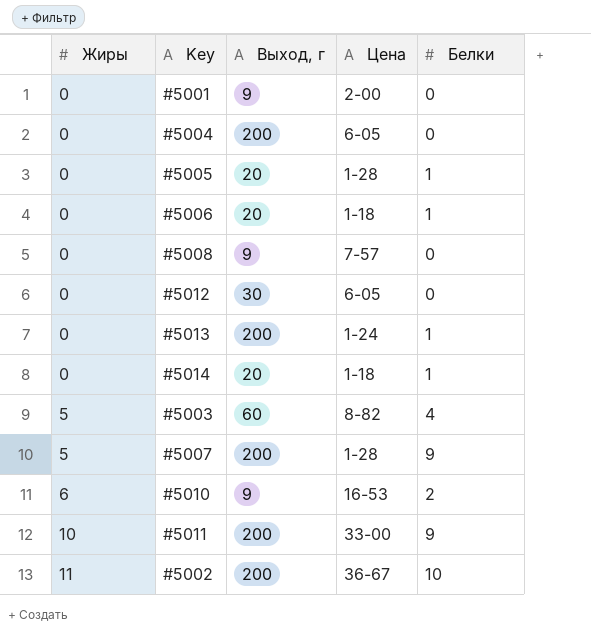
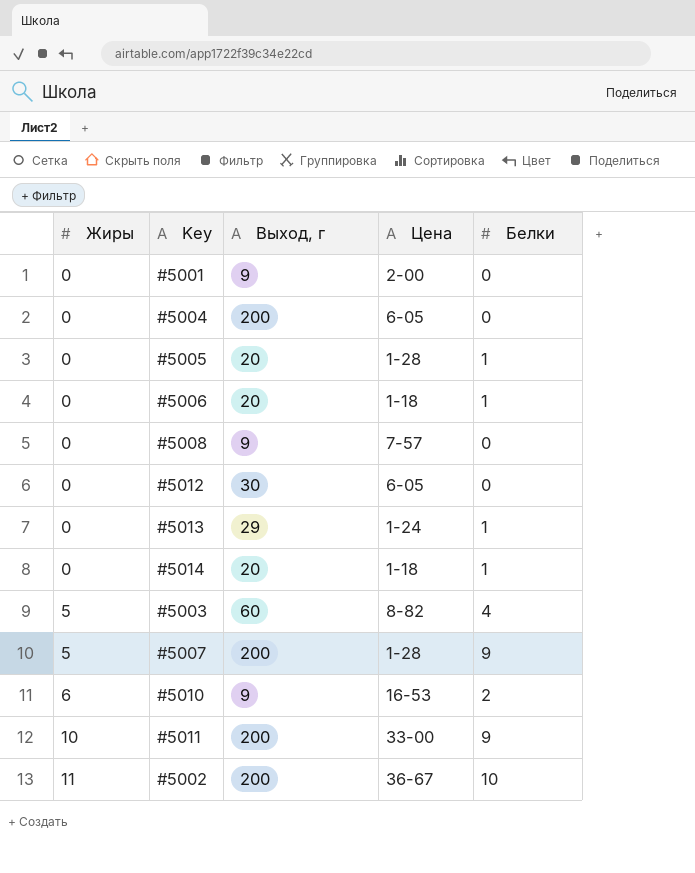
#5013 | Выход, г: 200 -> 29

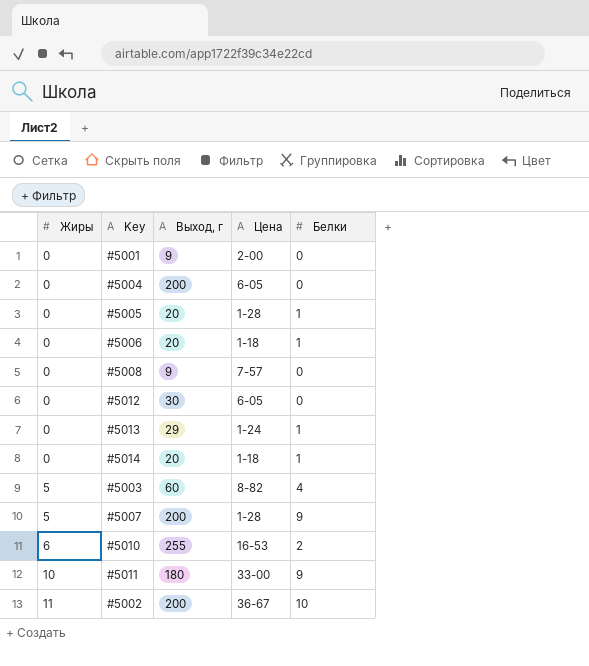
#5010 | Выход, г: 9 -> 255
#5011 | Выход, г: 200 -> 180

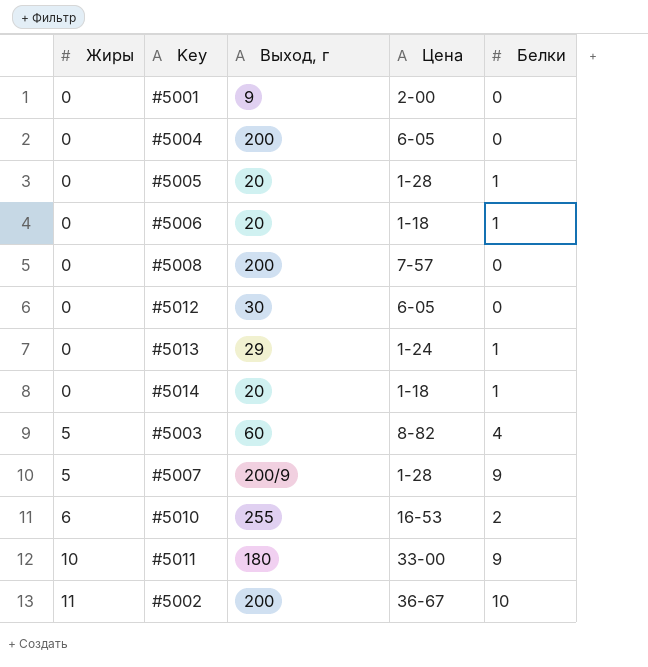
#5008 | Выход, г: 9 -> 200
#5007 | Выход, г: 200 -> 200/9

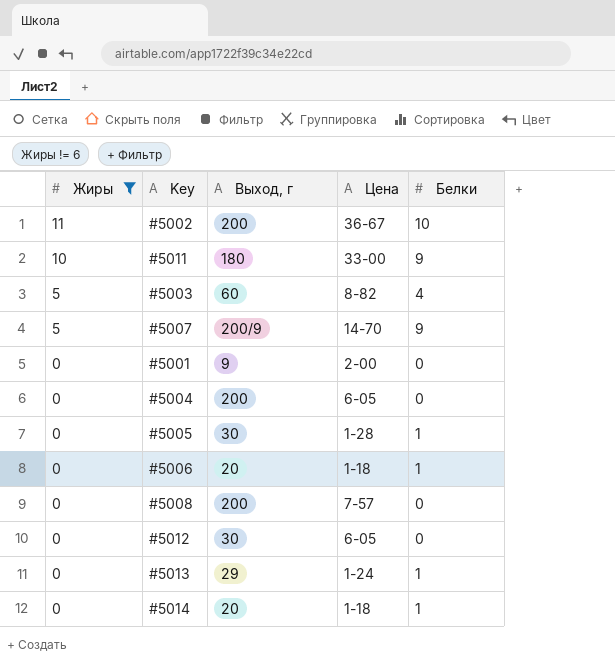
filter: none -> Жиры != 6
row order: Жиры ascending -> Жиры descending
#5007 | Цена: 1-28 -> 14-70
#5005 | Выход, г: 20 -> 30

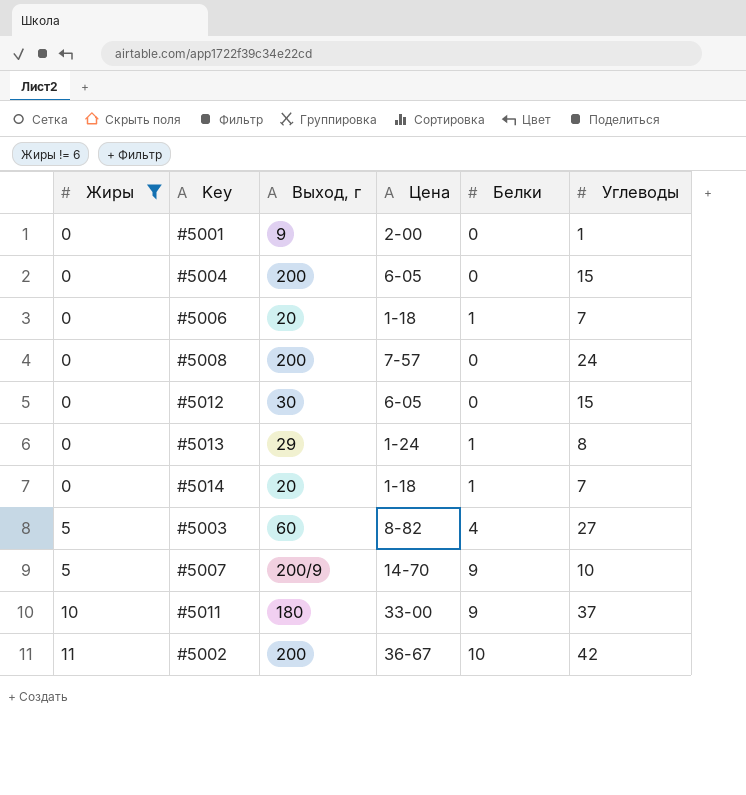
row order: Жиры descending -> Жиры ascending
column Углеводы | position: none -> 6
row #5005: 0 | 30 | 1-28 | 1 -> none

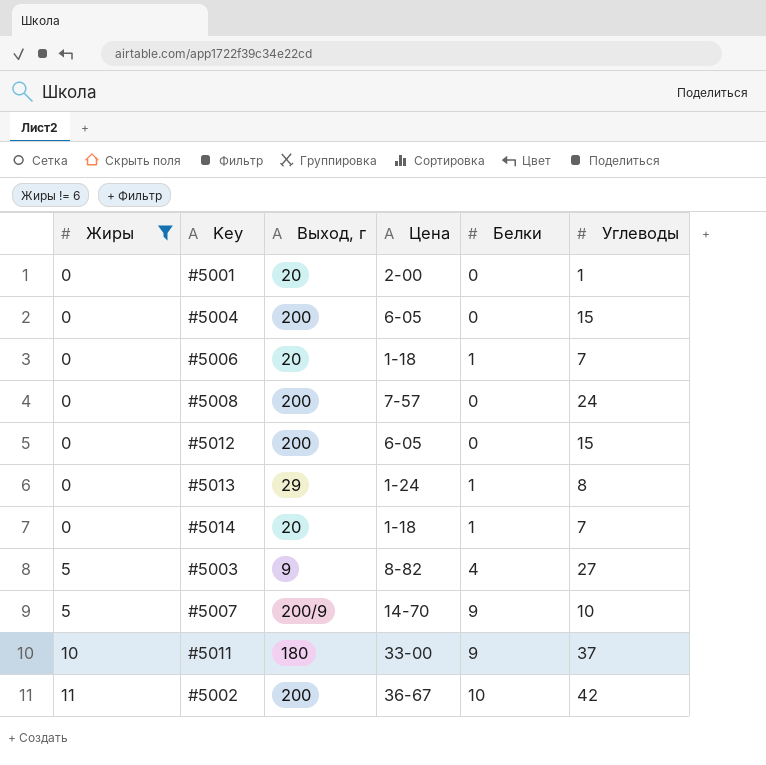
#5001 | Выход, г: 9 -> 20
#5012 | Выход, г: 30 -> 200
#5003 | Выход, г: 60 -> 9

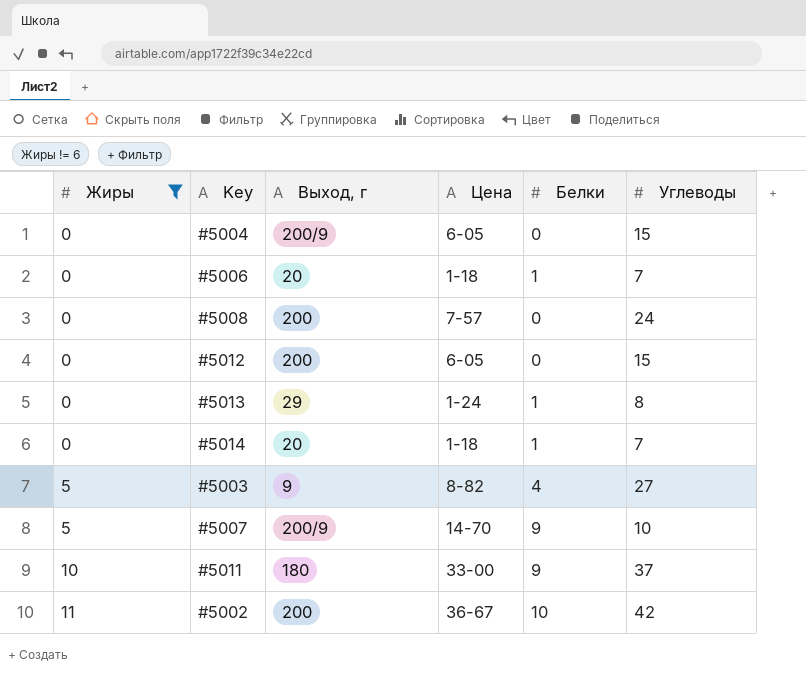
row #5001: 0 | 20 | 2-00 | 0 | 1 -> none
#5004 | Выход, г: 200 -> 200/9

